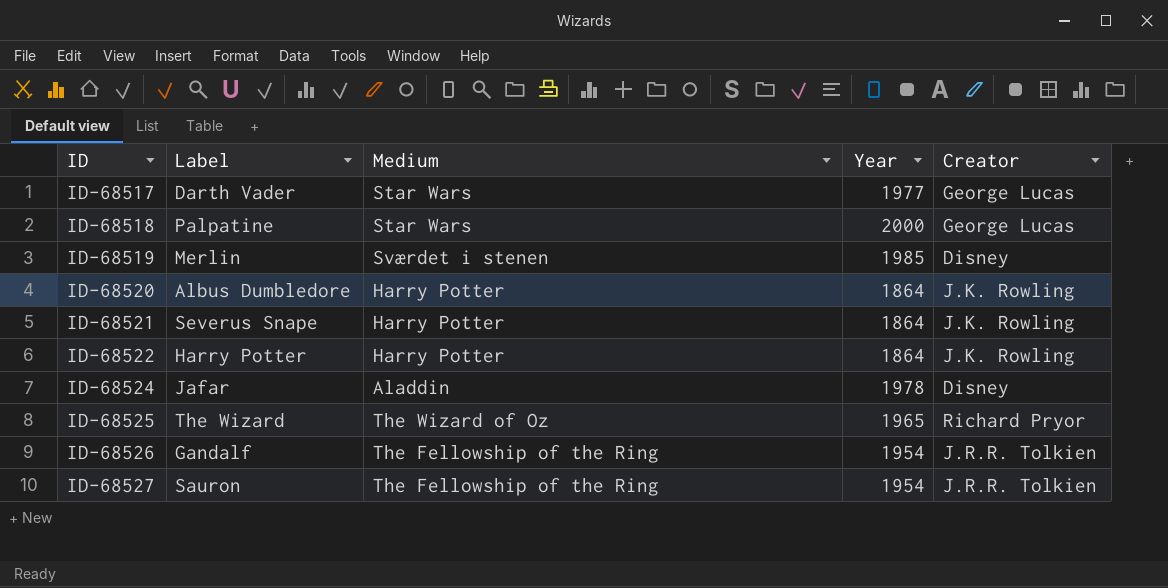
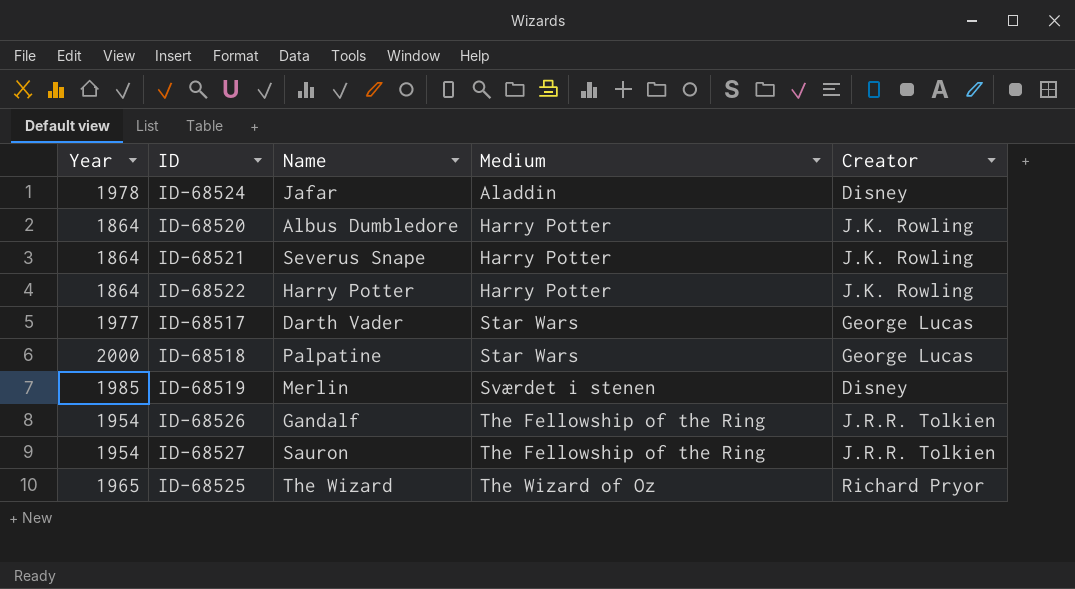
row order: ID ascending -> Medium ascending
column Year | position: 4 -> 1
column name: Label -> Name

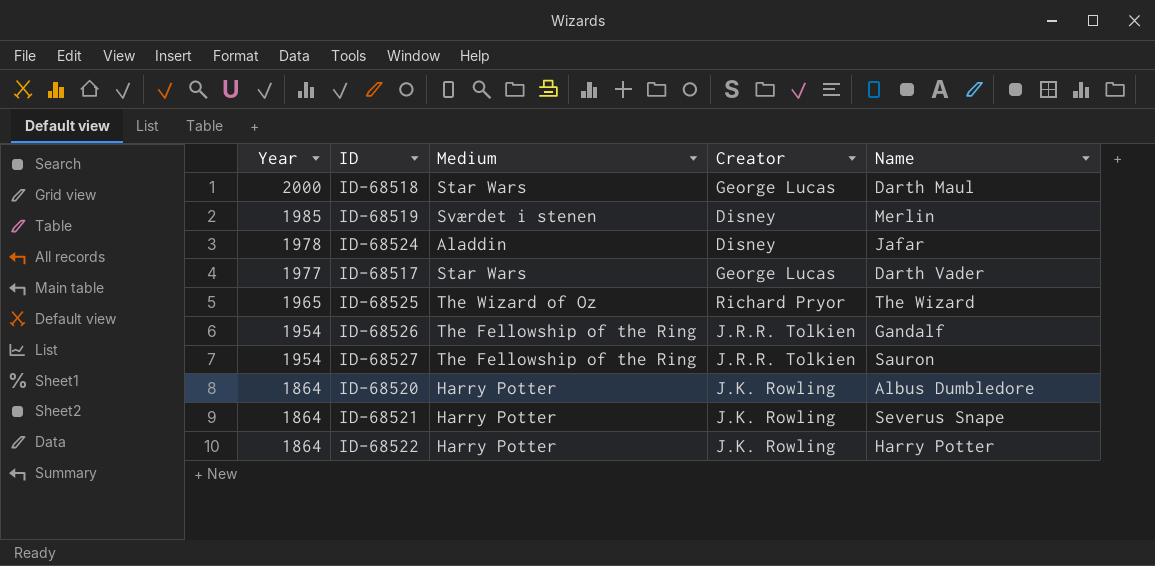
row order: Medium ascending -> Year descending
column Name | position: 3 -> 5
ID-68518 | Name: Palpatine -> Darth Maul

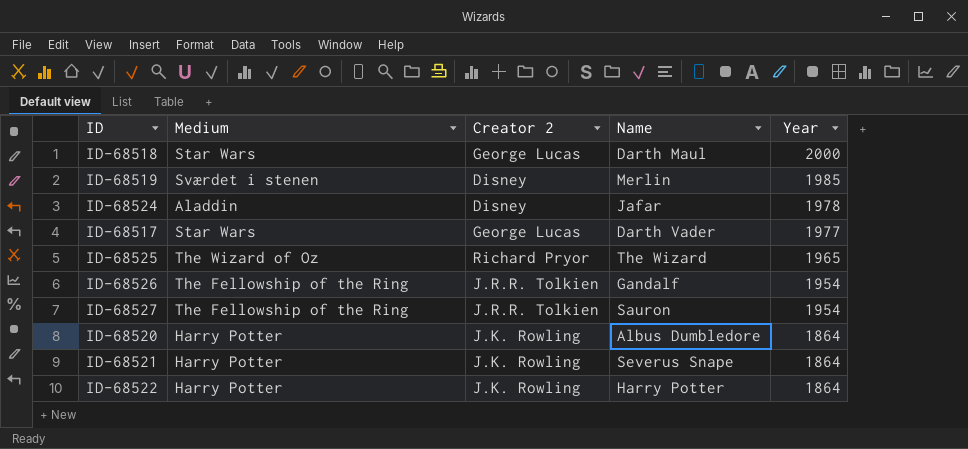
column name: Creator -> Creator 2
column Year | position: 1 -> 5

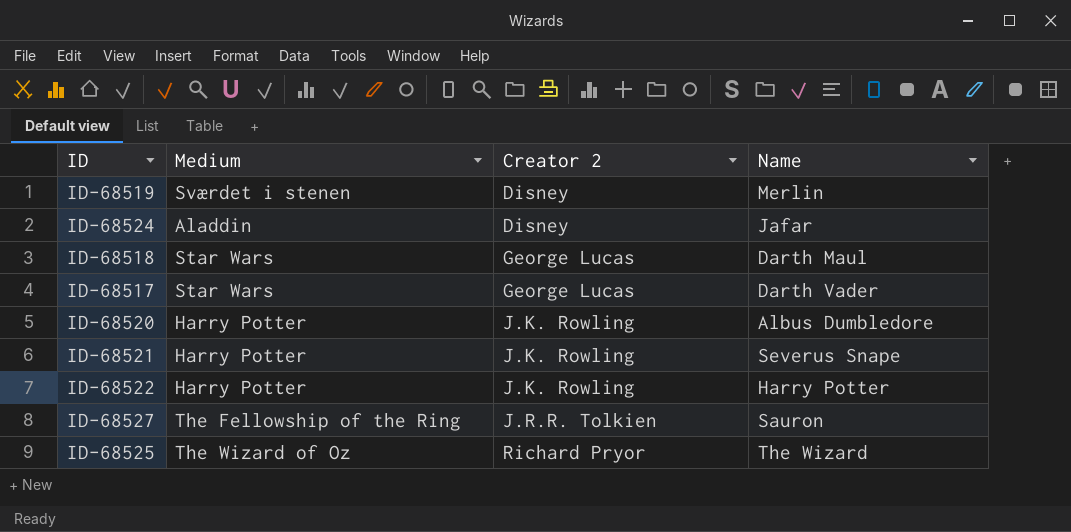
row order: Year descending -> Creator 2 ascending
column Year | position: 5 -> none
row ID-68526: The Fellowship of the Ring | J.R.R. Tolkien | Gandalf | 1954 -> none

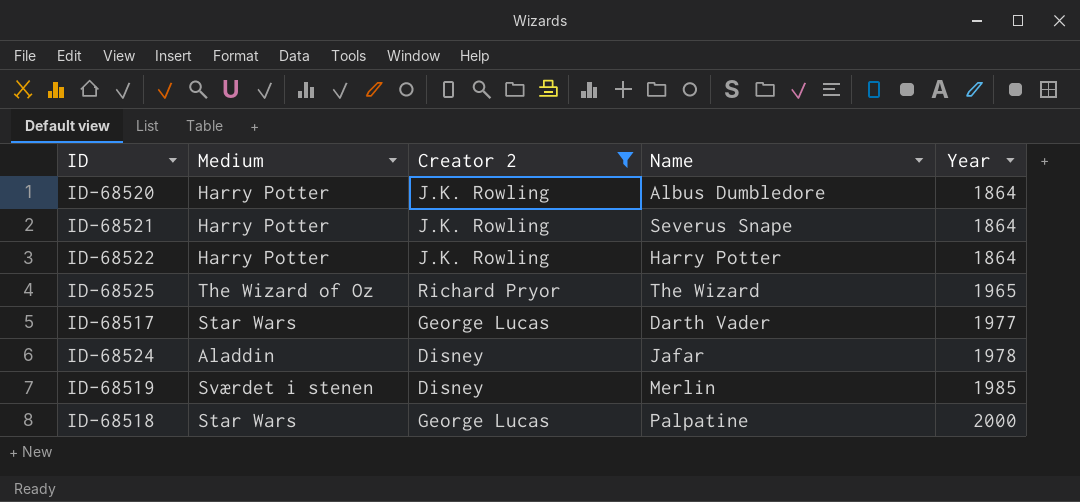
filter: none -> Creator 2 != J.R.R. Tolkien
row order: Creator 2 ascending -> Year ascending
column Year | position: none -> 5
ID-68518 | Name: Darth Maul -> Palpatine

